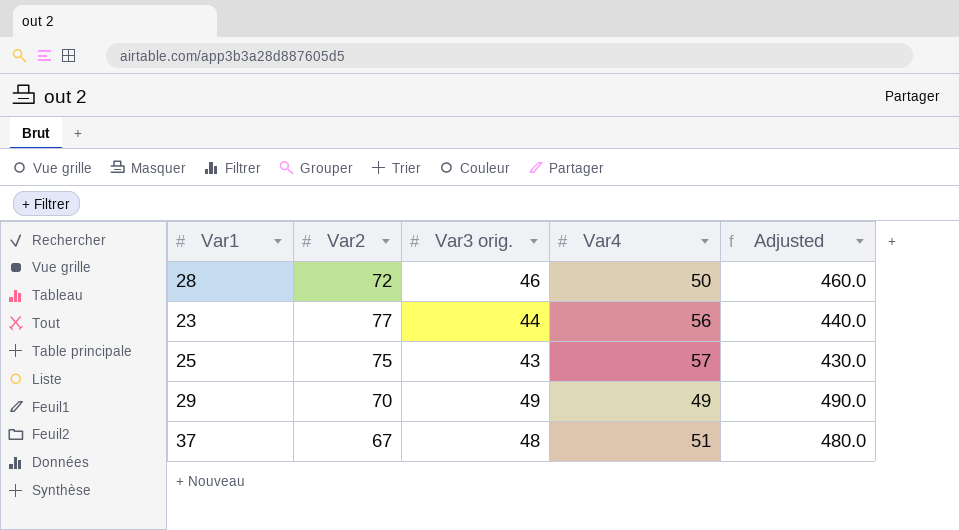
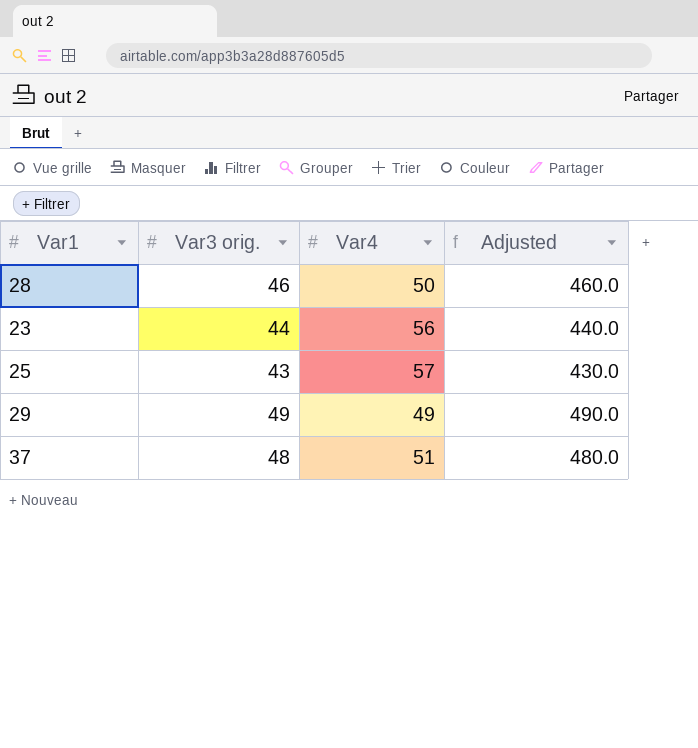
column Var2 | position: 2 -> none

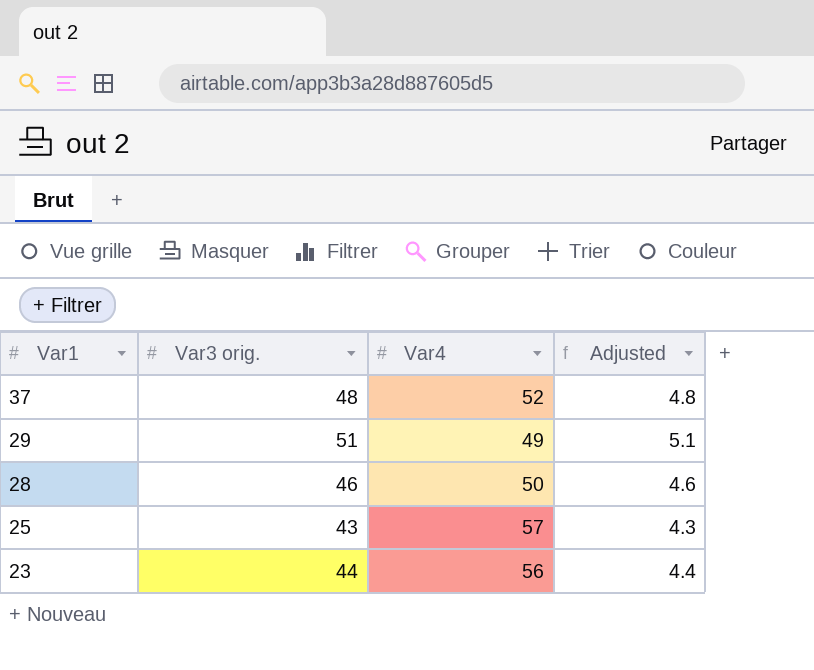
row order: none -> Var1 descending
column Adjusted | formula: [Var3 orig.] * 10 -> [Var3 orig.] * 0.1
37 | Var4: 51 -> 52
29 | Var3 orig.: 49 -> 51

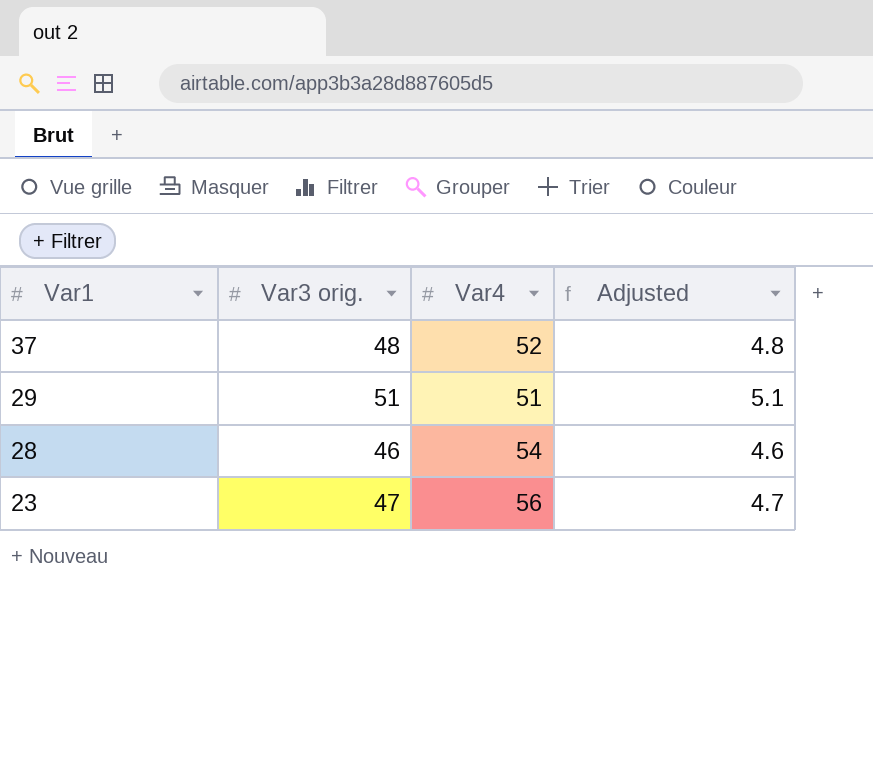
row 25: 43 | 57 | 4.3 -> none
29 | Var4: 49 -> 51
28 | Var4: 50 -> 54
23 | Var3 orig.: 44 -> 47
23 | Adjusted: 4.4 -> 4.7

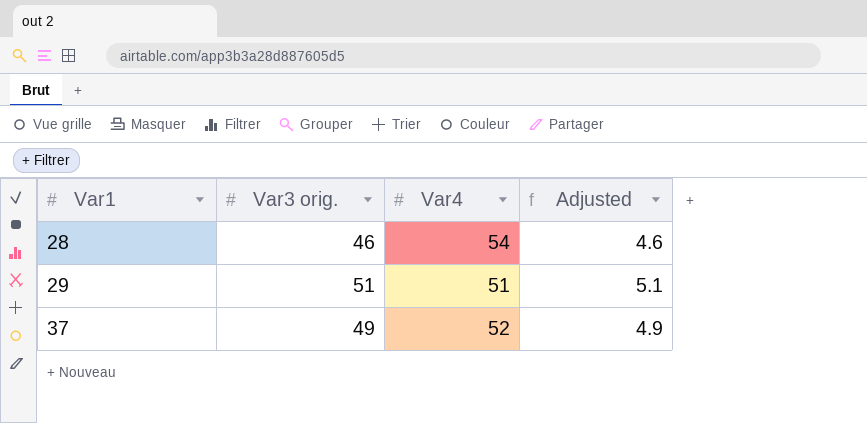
row order: Var1 descending -> Var1 ascending
row 23: 47 | 56 | 4.7 -> none
37 | Var3 orig.: 48 -> 49
37 | Adjusted: 4.8 -> 4.9

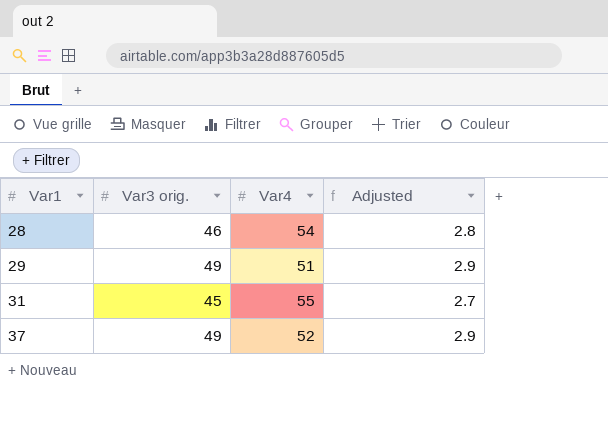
column Adjusted | formula: [Var3 orig.] * 0.1 -> [Var3 orig.] * 0.06
29 | Var3 orig.: 51 -> 49
row 31: none -> 45 | 55 | 2.7

